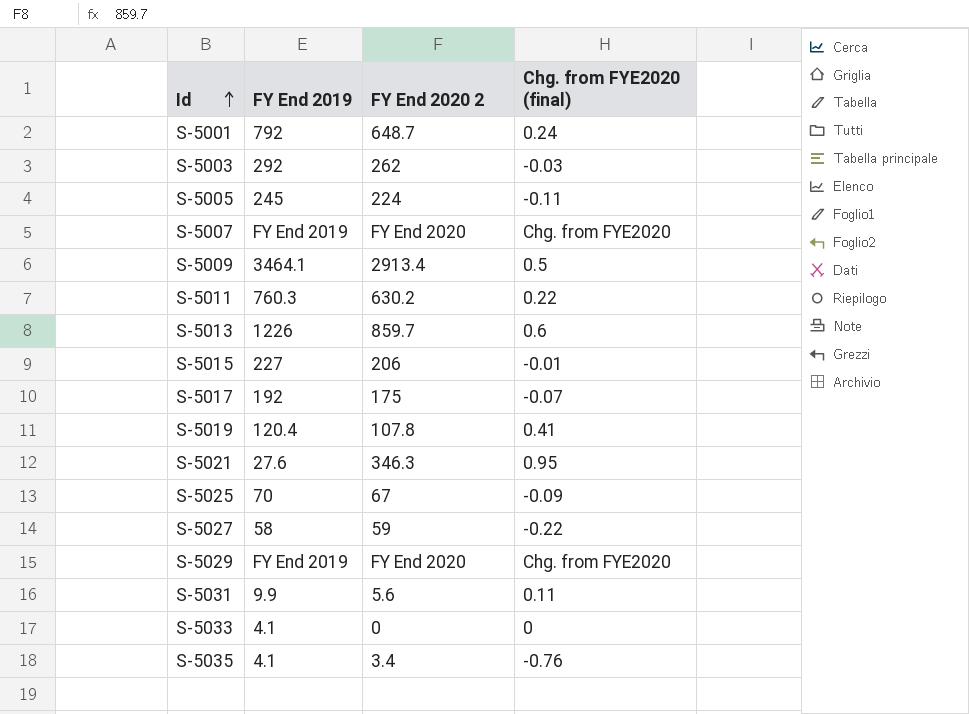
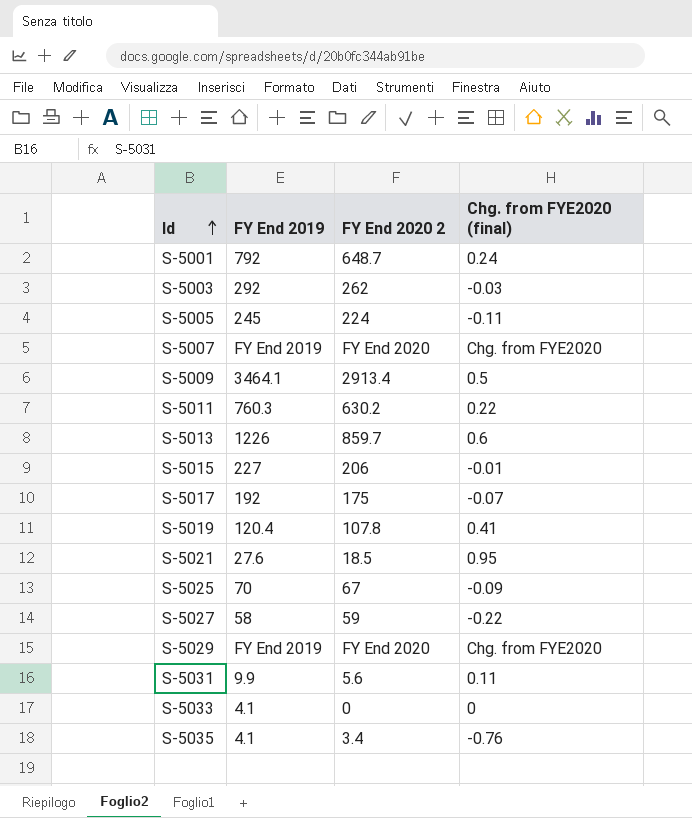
S-5021 | FY End 2020 2: 346.3 -> 18.5

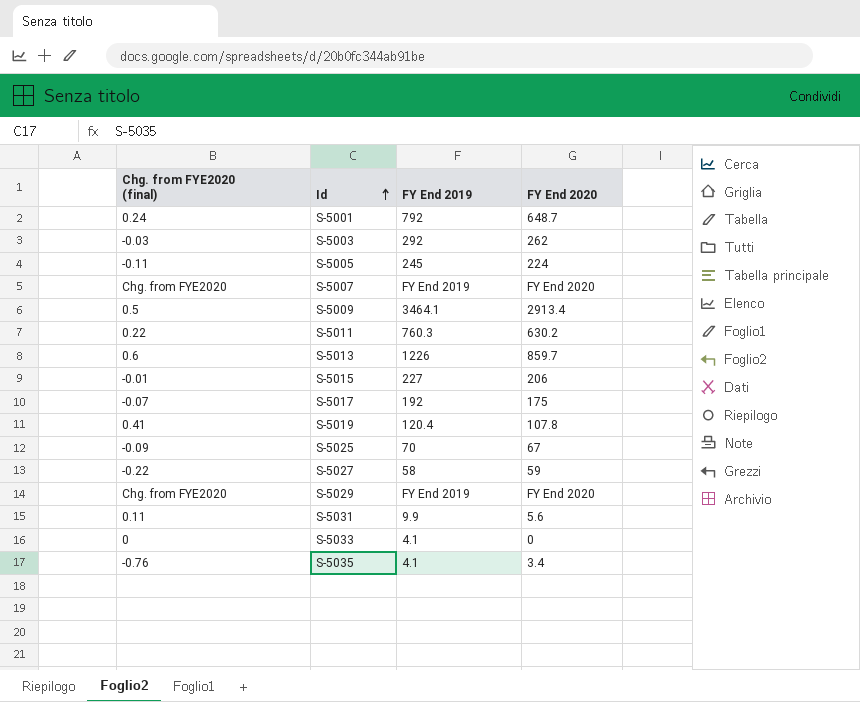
column Chg. from FYE2020 (final) | position: 4 -> 1
column name: FY End 2020 2 -> FY End 2020
row S-5021: 27.6 | 18.5 | 0.95 -> none

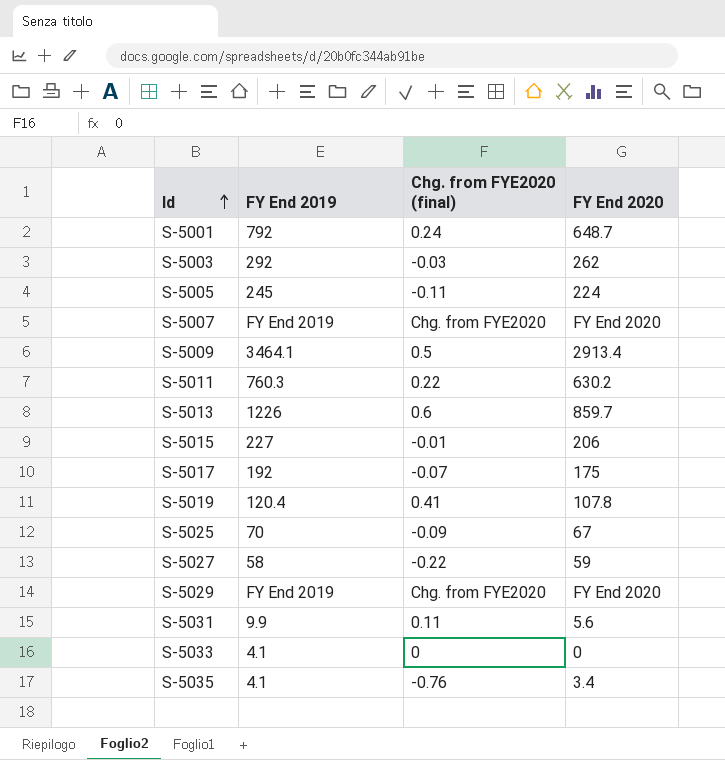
column Chg. from FYE2020 (final) | position: 1 -> 3

